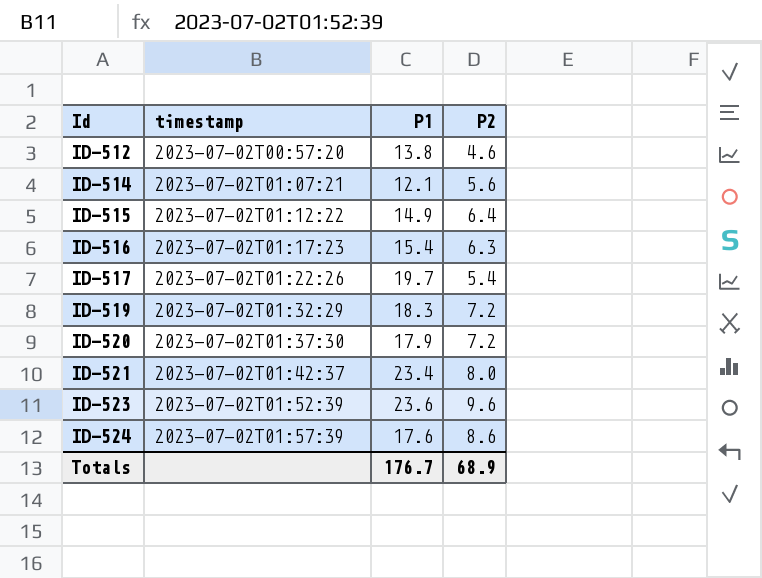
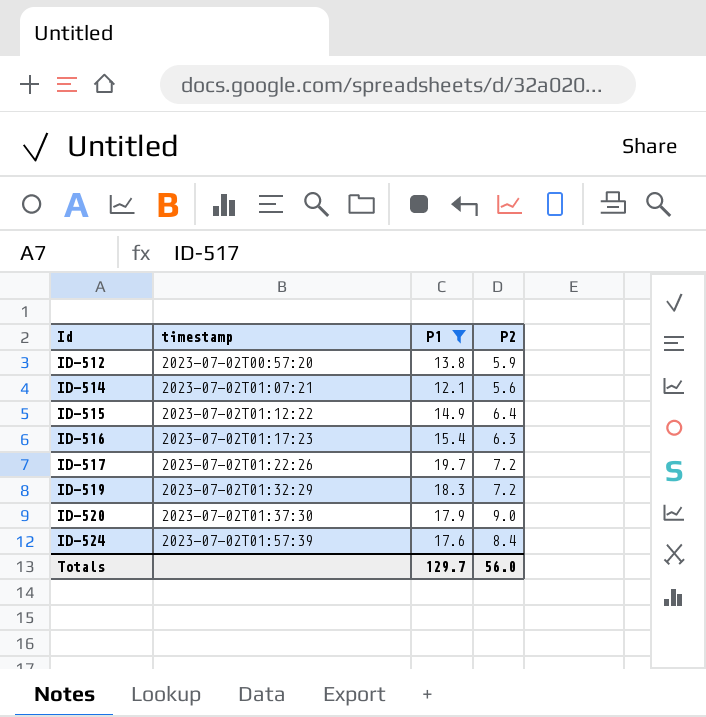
filter: none -> P1 <= 19.7
ID-512 | P2: 4.6 -> 5.9
ID-517 | P2: 5.4 -> 7.2
ID-520 | P2: 7.2 -> 9.0
ID-524 | P2: 8.6 -> 8.4
Totals | P1: 176.7 -> 129.7
Totals | P2: 68.9 -> 56.0

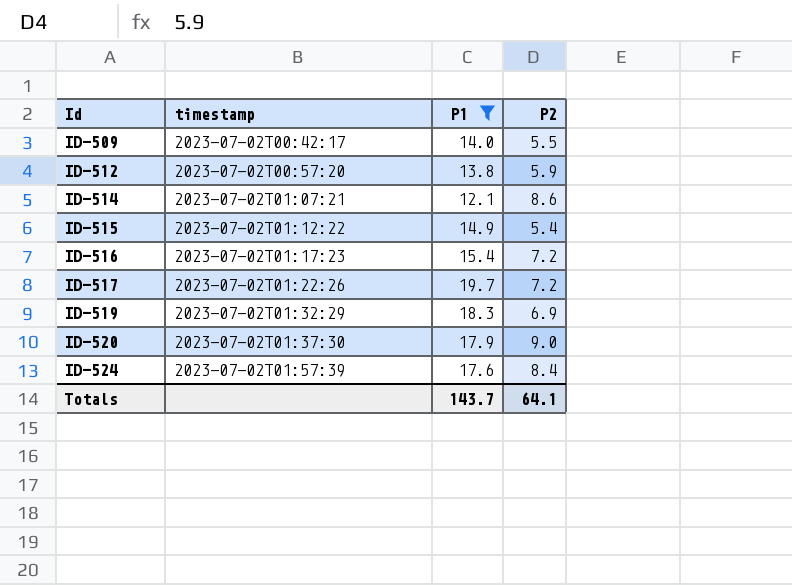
row ID-509: none -> 2023-07-02T00:42:17 | 14.0 | 5.5
ID-514 | P2: 5.6 -> 8.6
ID-515 | P2: 6.4 -> 5.4
ID-516 | P2: 6.3 -> 7.2
ID-519 | P2: 7.2 -> 6.9
Totals | P1: 129.7 -> 143.7
Totals | P2: 56.0 -> 64.1

